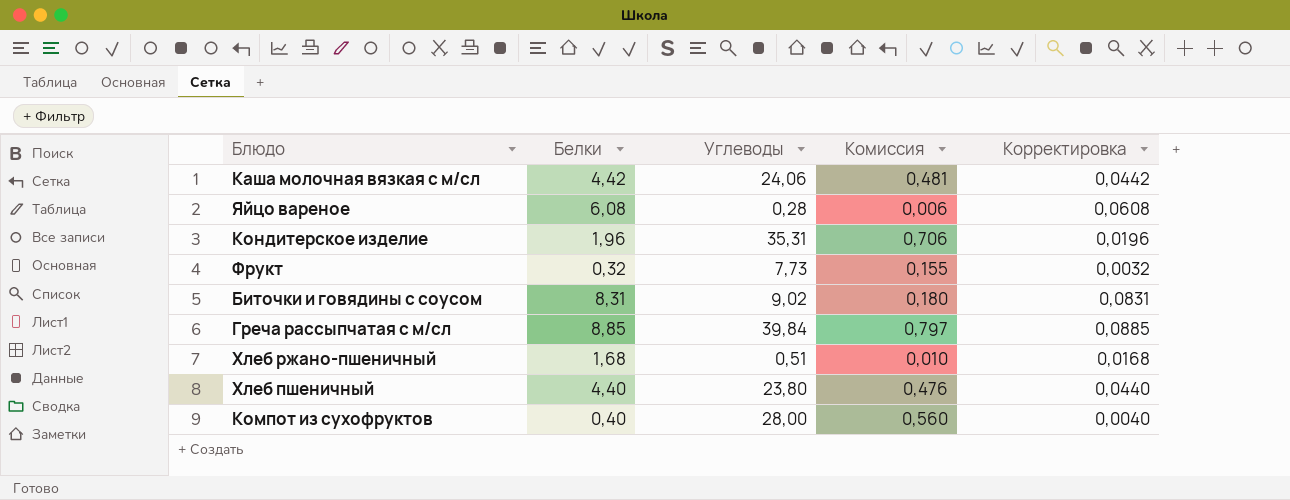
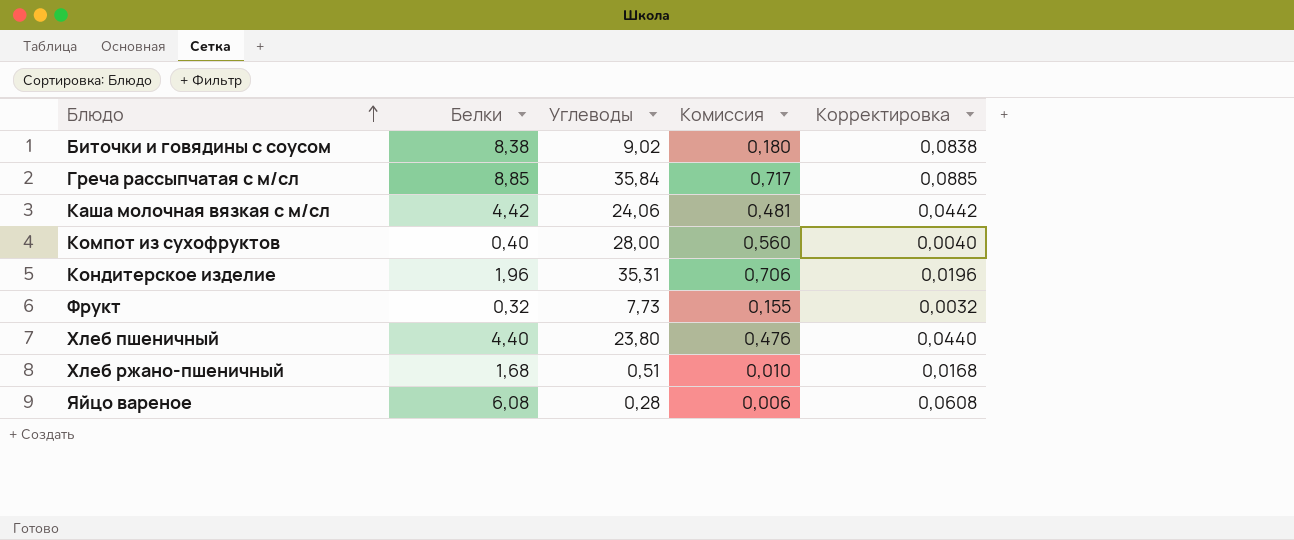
row order: none -> Блюдо ascending
Биточки и говядины с соусом | Белки: 8,31 -> 8,38
Биточки и говядины с соусом | Корректировка: 0,0831 -> 0,0838
Греча рассыпчатая с м/сл | Углеводы: 39,84 -> 35,84
Греча рассыпчатая с м/сл | Комиссия: 0,797 -> 0,717

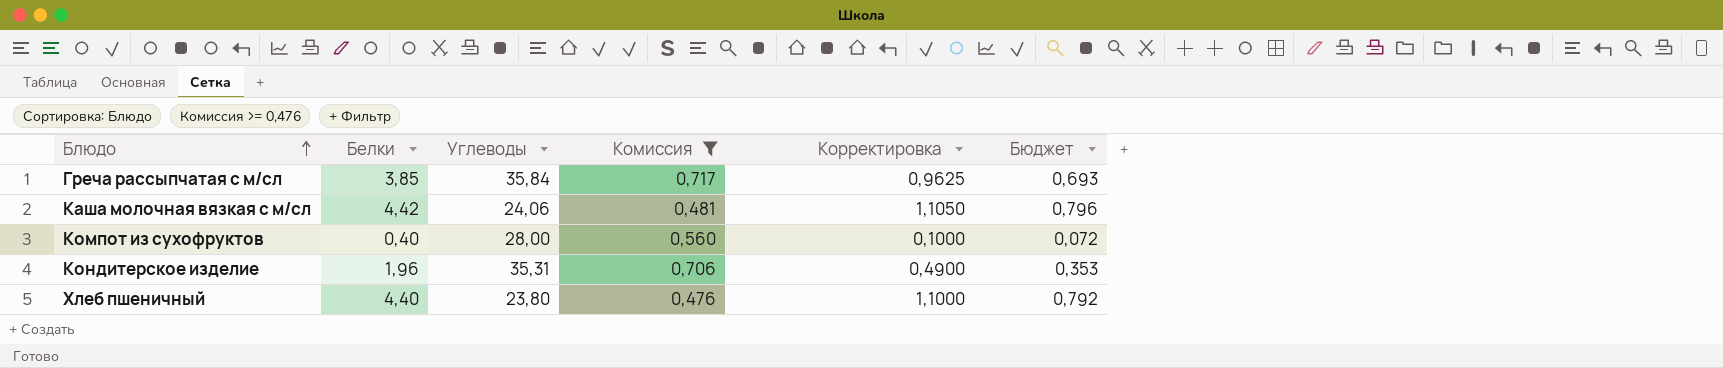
filter: none -> Комиссия >= 0,476
column Корректировка | formula: [Белки] * 0,01 -> [Белки] * 0,25
column Бюджет | formula: none -> [Белки] * 0,18
Греча рассыпчатая с м/сл | Белки: 8,85 -> 3,85

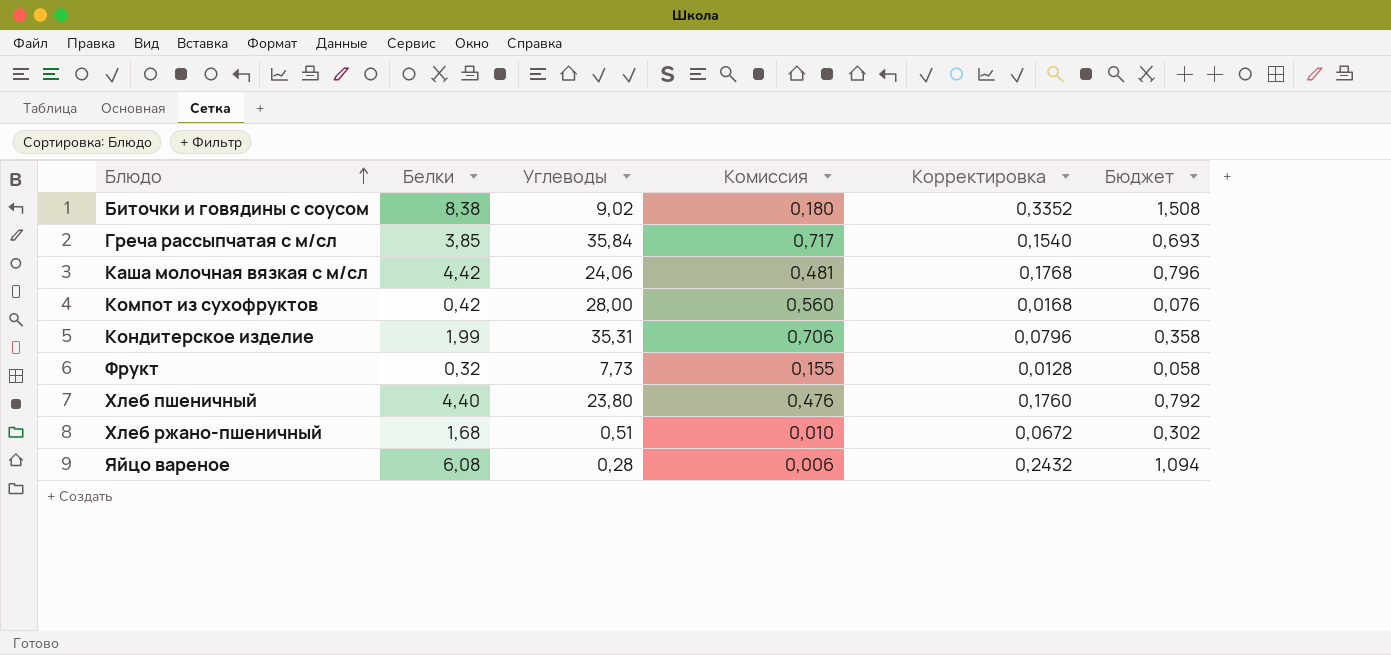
filter: Комиссия >= 0,476 -> none
column Корректировка | formula: [Белки] * 0,25 -> [Белки] * 0,04
Компот из сухофруктов | Белки: 0,40 -> 0,42
Компот из сухофруктов | Бюджет: 0,072 -> 0,076
Кондитерское изделие | Белки: 1,96 -> 1,99
Кондитерское изделие | Бюджет: 0,353 -> 0,358

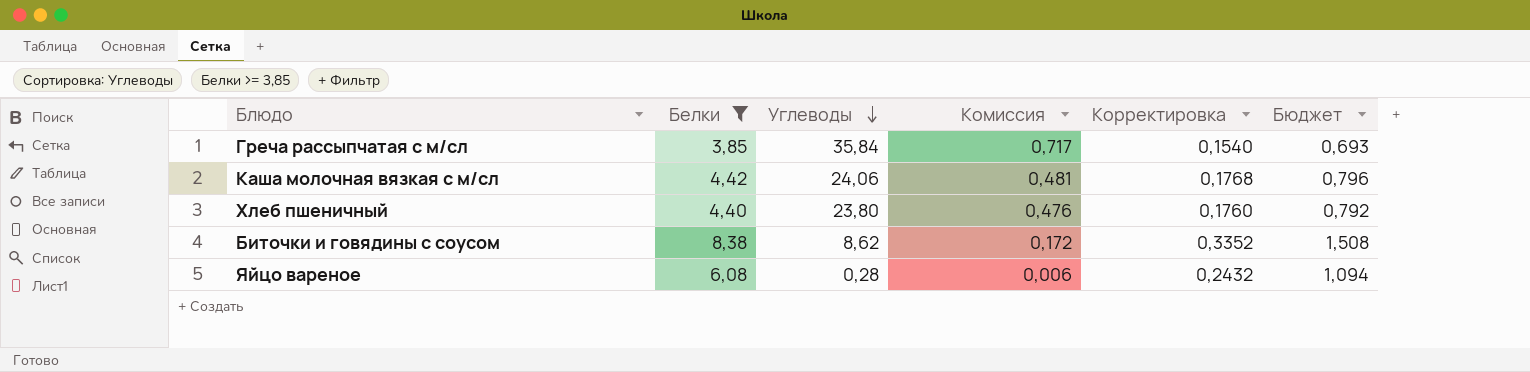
filter: none -> Белки >= 3,85
row order: Блюдо ascending -> Углеводы descending
Биточки и говядины с соусом | Углеводы: 9,02 -> 8,62
Биточки и говядины с соусом | Комиссия: 0,180 -> 0,172

